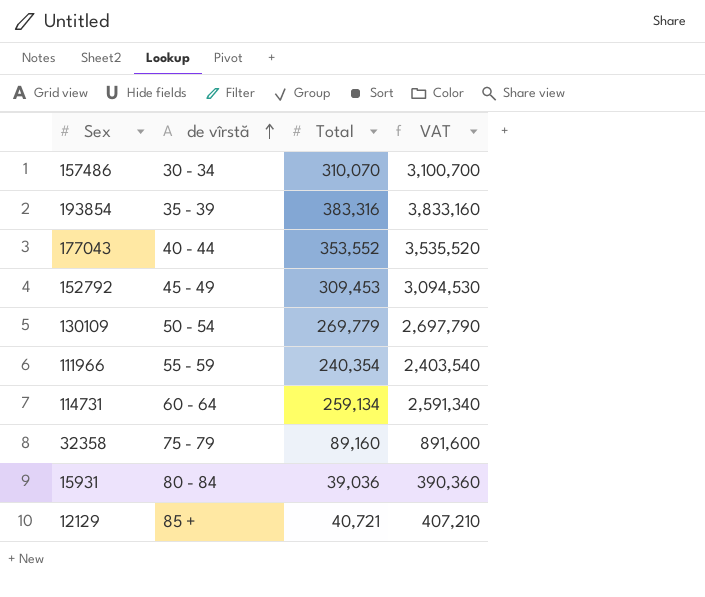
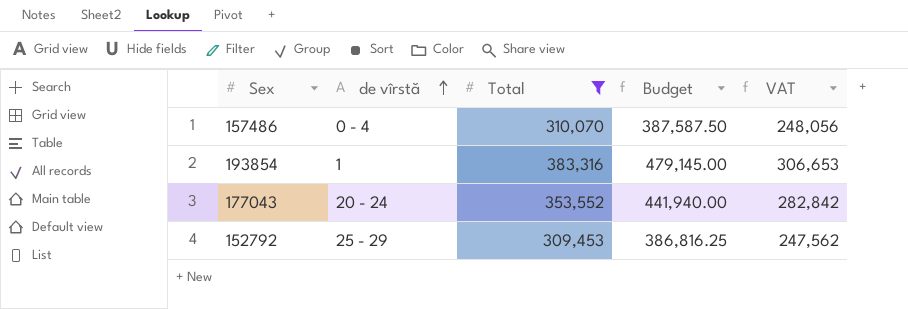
filter: none -> Total >= 309,453
column Budget | formula: none -> [Total] * 1.25
column VAT | formula: [Total] * 10 -> [Total] * 0.8
157486 | de vîrstă: 30 - 34 -> 0 - 4
193854 | de vîrstă: 35 - 39 -> 1
177043 | de vîrstă: 40 - 44 -> 20 - 24
152792 | de vîrstă: 45 - 49 -> 25 - 29

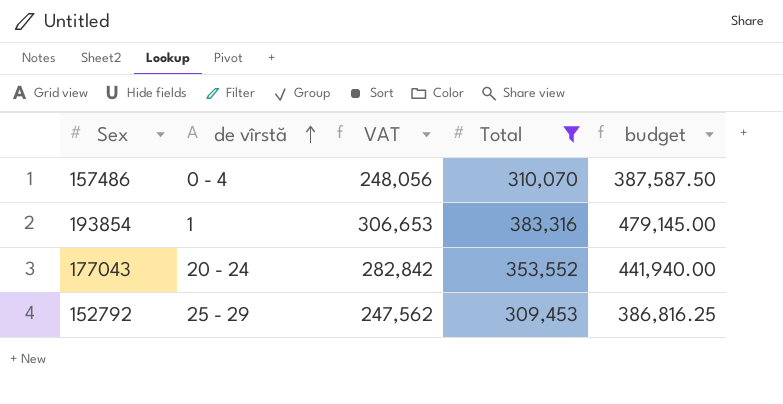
column VAT | position: 5 -> 3
column name: Budget -> budget

